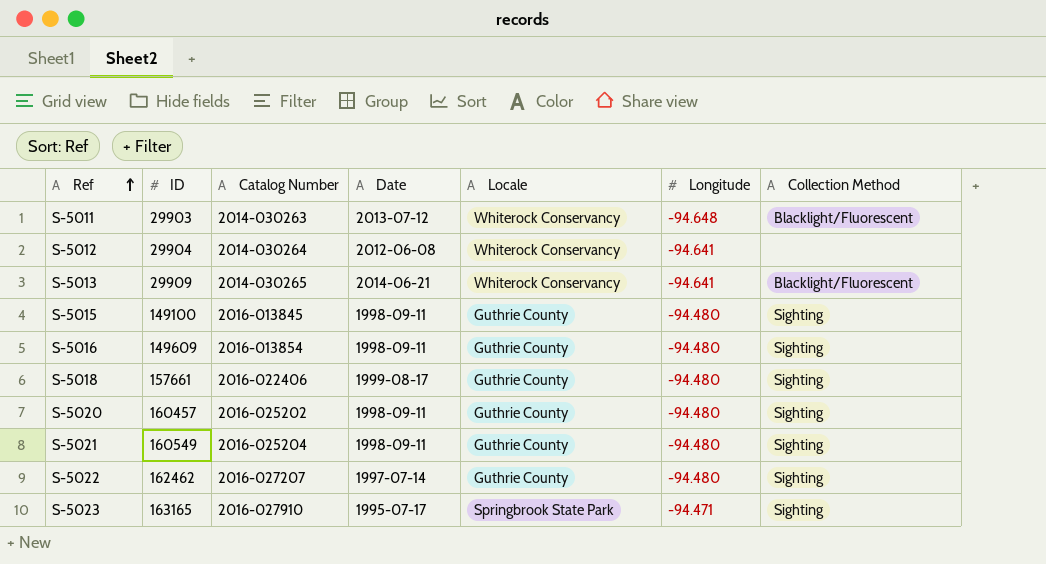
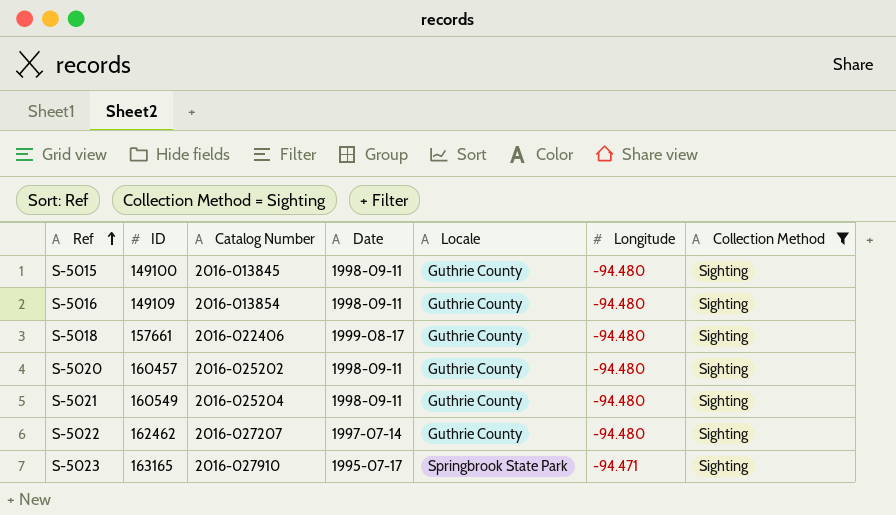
filter: none -> Collection Method = Sighting
S-5016 | ID: 149609 -> 149109

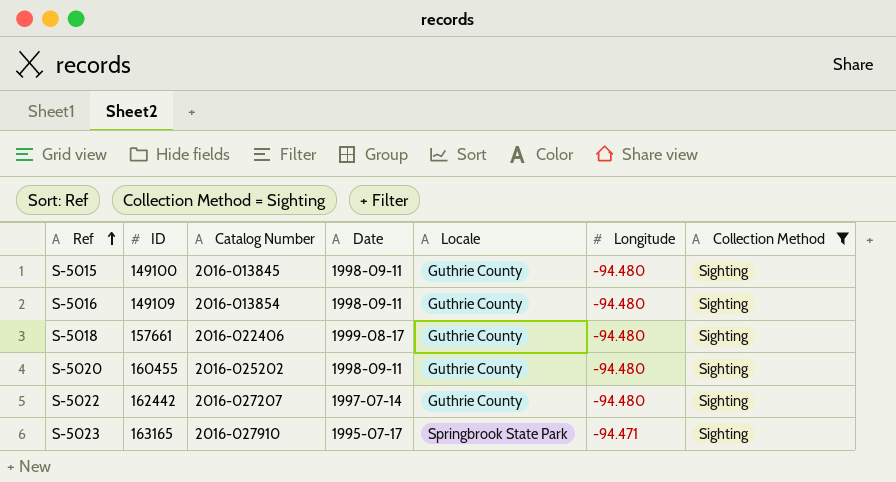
row S-5021: 160549 | 2016-025204 | 1998-09-11 | Guthrie County | -94.480 | Sighting -> none
S-5020 | ID: 160457 -> 160455
S-5022 | ID: 162462 -> 162442

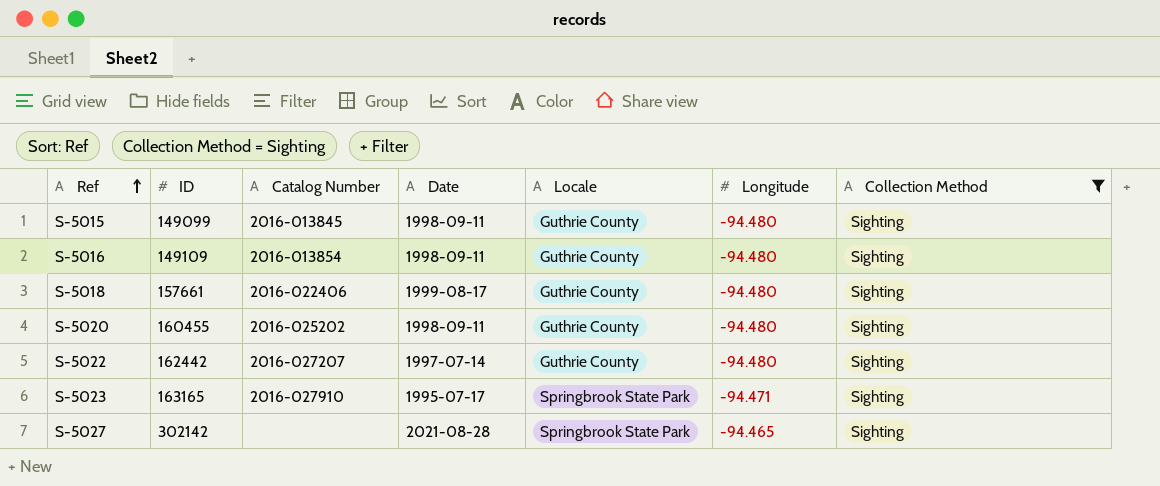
S-5015 | ID: 149100 -> 149099
row S-5027: none -> 302142 | none | 2021-08-28 | Springbrook State Park | -94.465 | Sighting

